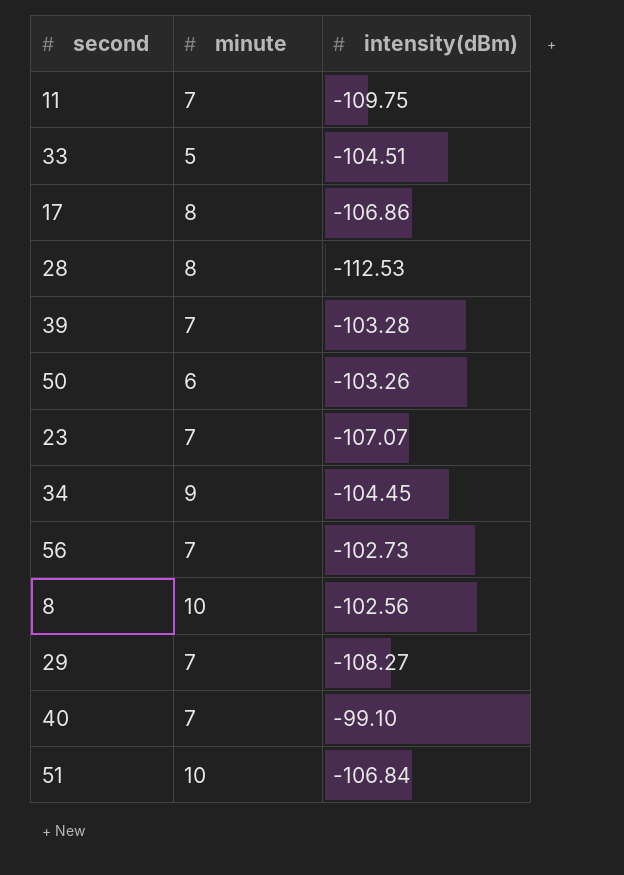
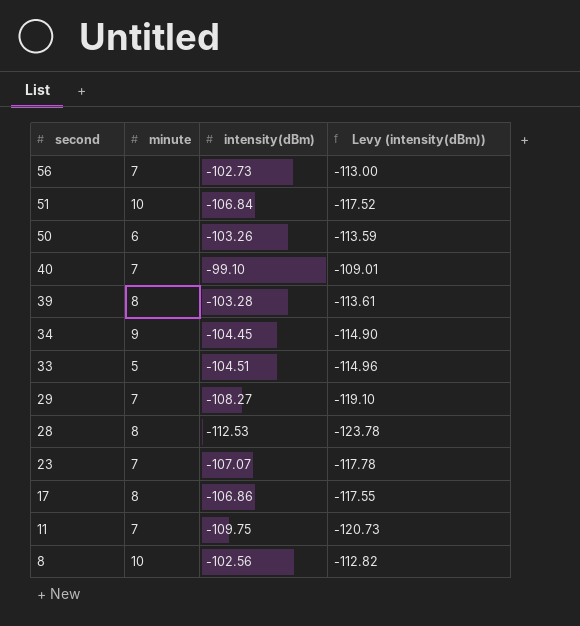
row order: none -> second descending
column Levy (intensity(dBm)) | formula: none -> [intensity(dBm)] * 1.1
39 | minute: 7 -> 8

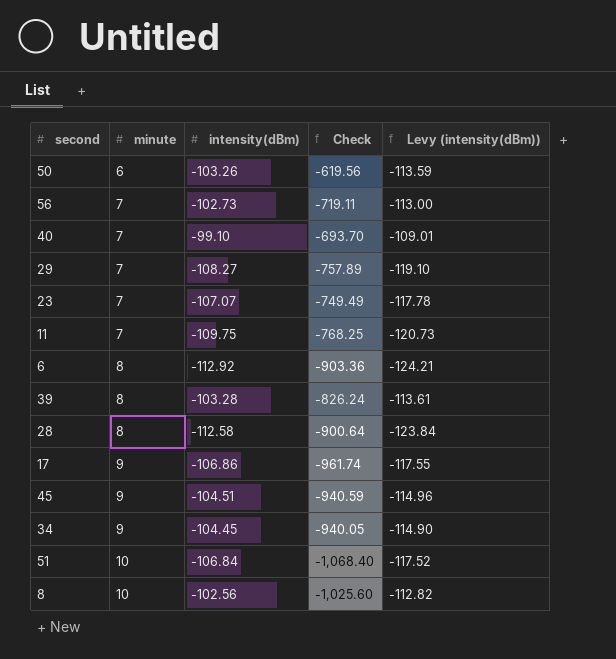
row order: second descending -> minute ascending
column Check | formula: none -> [minute] * [intensity(dBm)]
row 33: 5 | -104.51 | -114.96 -> none
row 6: none -> 8 | -112.92 | -903.36 | -124.21
28 | intensity(dBm): -112.53 -> -112.58
28 | Levy (intensity(dBm)): -123.78 -> -123.84
17 | minute: 8 -> 9
row 45: none -> 9 | -104.51 | -940.59 | -114.96

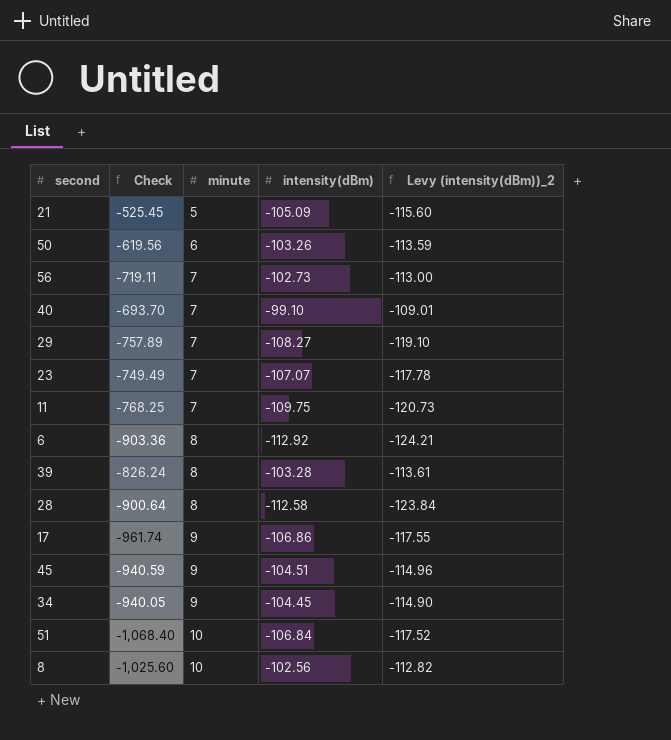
column Check | position: 4 -> 2
column name: Levy (intensity(dBm)) -> Levy (intensity(dBm))_2
row 21: none -> -525.45 | 5 | -105.09 | -115.60

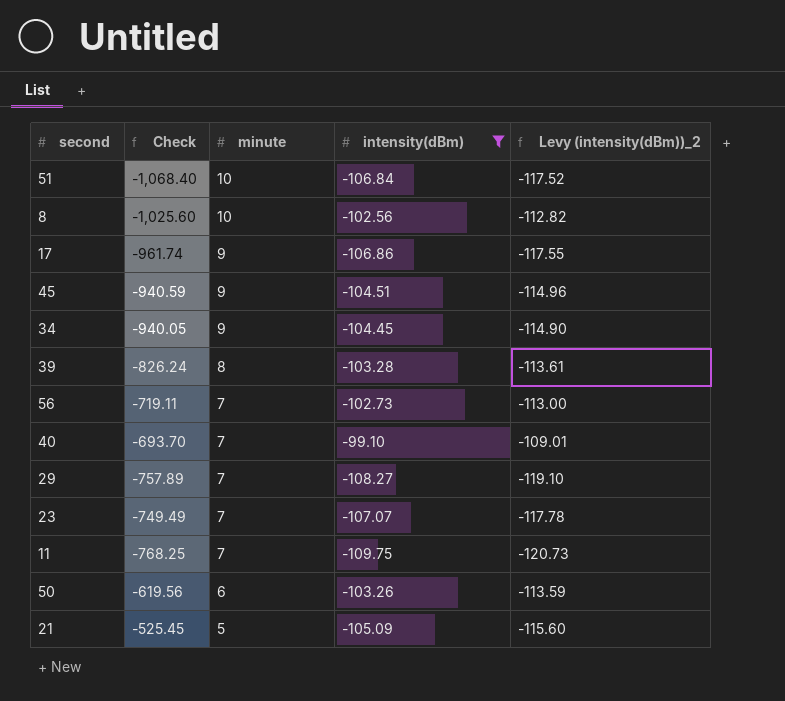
filter: none -> intensity(dBm) >= -109.75
row order: minute ascending -> minute descending

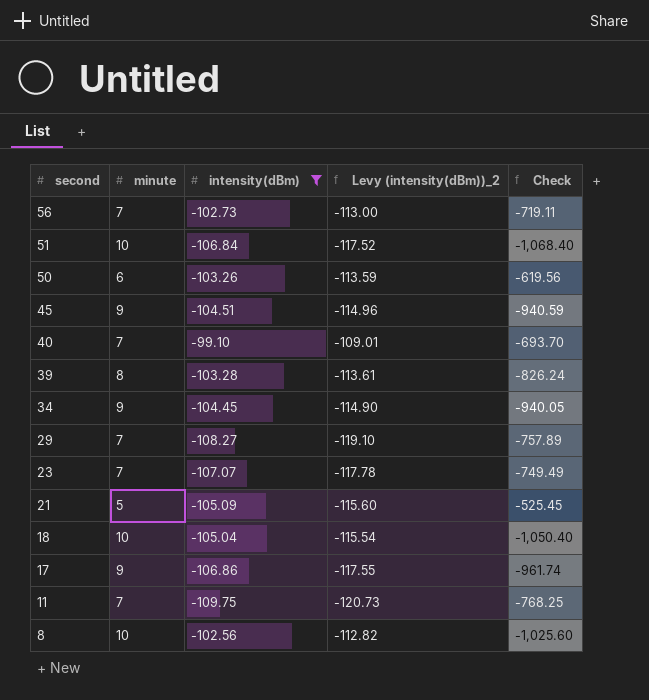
row order: minute descending -> second descending
column Check | position: 2 -> 5
row 18: none -> 10 | -105.04 | -115.54 | -1,050.40

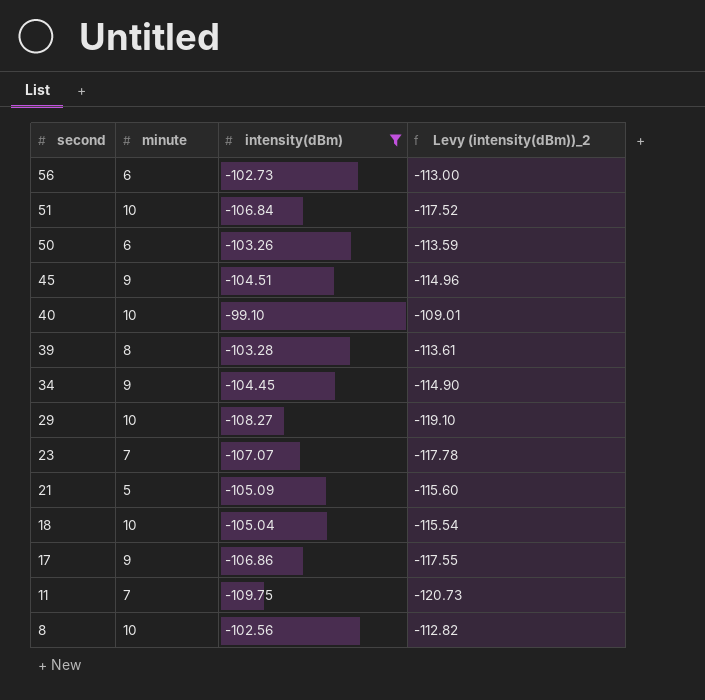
column Check | formula: [minute] * [intensity(dBm)] -> none
56 | minute: 7 -> 6
40 | minute: 7 -> 10
29 | minute: 7 -> 10

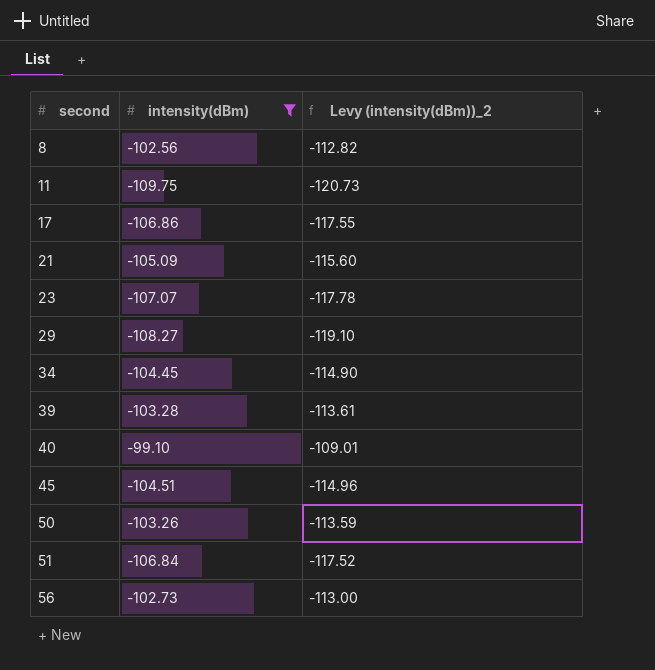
row order: second descending -> second ascending
column minute | position: 2 -> none
row 18: 10 | -105.04 | -115.54 -> none

